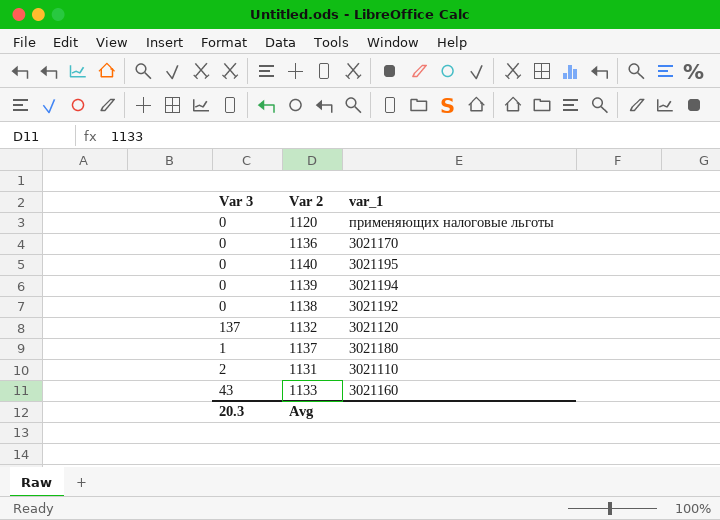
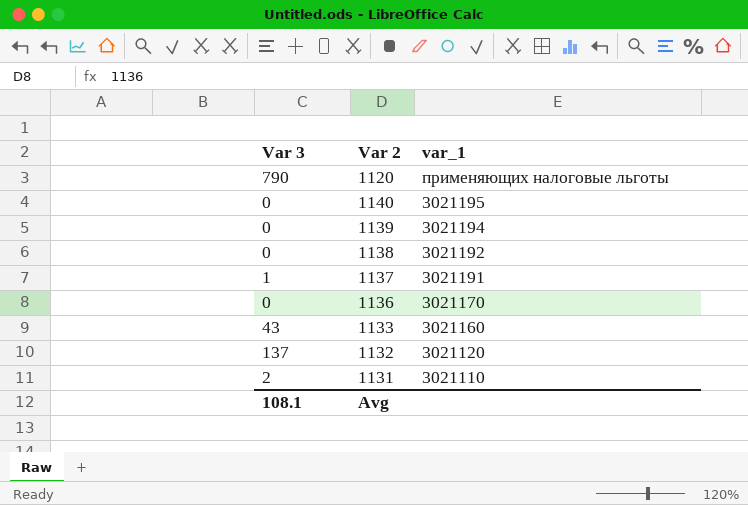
row order: none -> var_1 descending
1120 | Var 3: 0 -> 790
1137 | var_1: 3021180 -> 3021191
Avg | Var 3: 20.3 -> 108.1

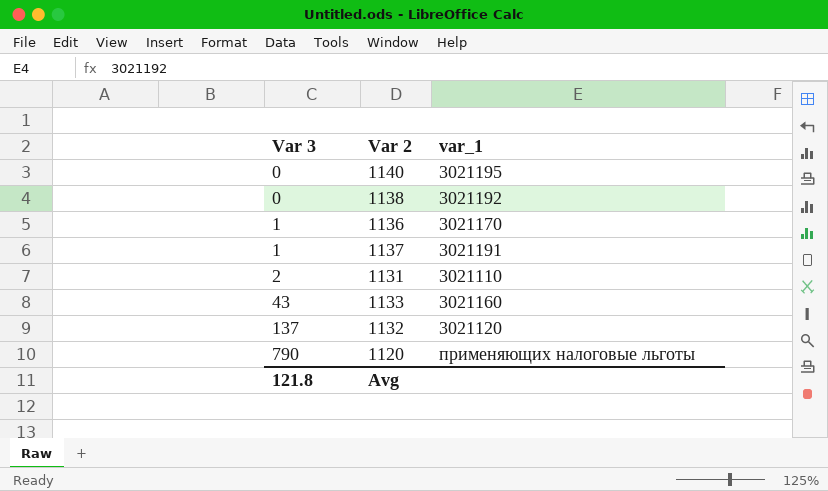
row order: var_1 descending -> Var 3 ascending
row 1139: 0 | 3021194 -> none
1136 | Var 3: 0 -> 1
Avg | Var 3: 108.1 -> 121.8

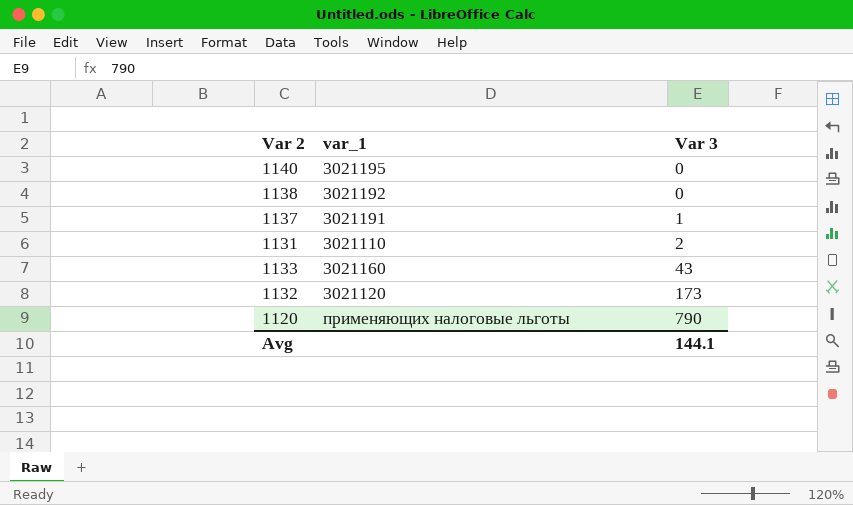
column Var 3 | position: 1 -> 3
row 1136: 1 | 3021170 -> none
1132 | Var 3: 137 -> 173
Avg | Var 3: 121.8 -> 144.1

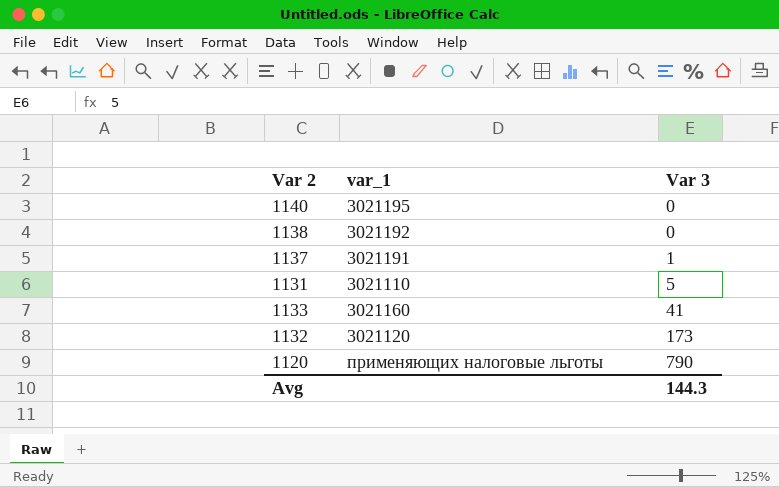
1131 | Var 3: 2 -> 5
1133 | Var 3: 43 -> 41
Avg | Var 3: 144.1 -> 144.3

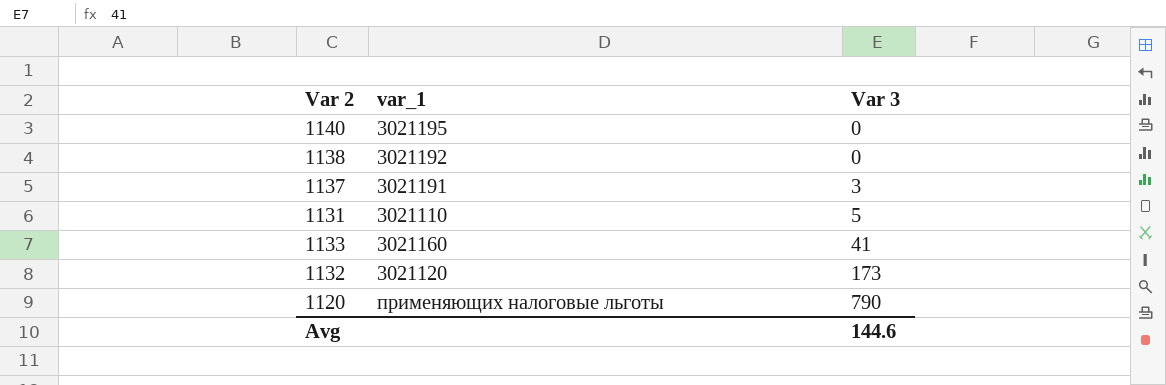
1137 | Var 3: 1 -> 3
Avg | Var 3: 144.3 -> 144.6

